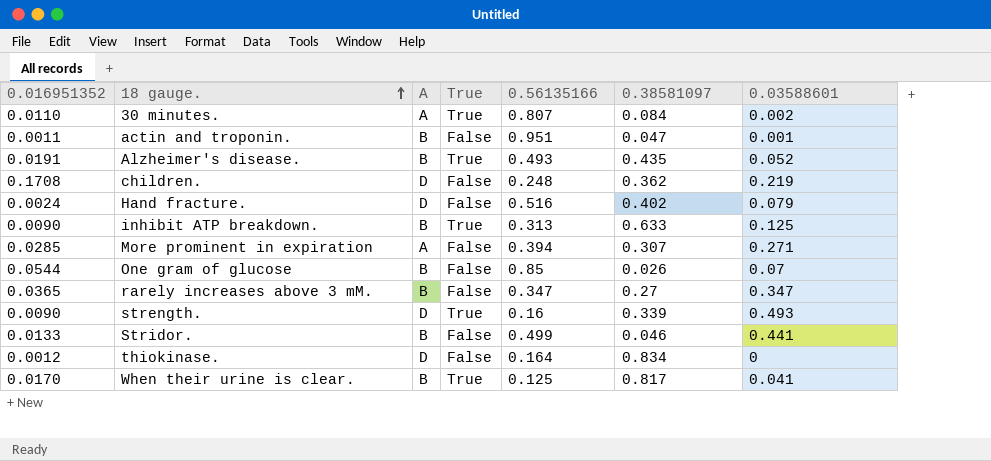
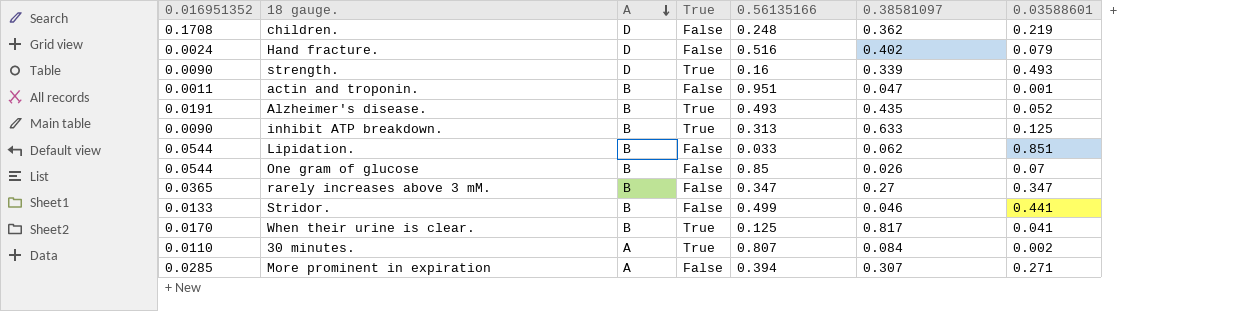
row order: 18 gauge. ascending -> A descending
row thiokinase.: 0.0012 | D | False | 0.164 | 0.834 | 0 -> none
row Lipidation.: none -> 0.0544 | B | False | 0.033 | 0.062 | 0.851

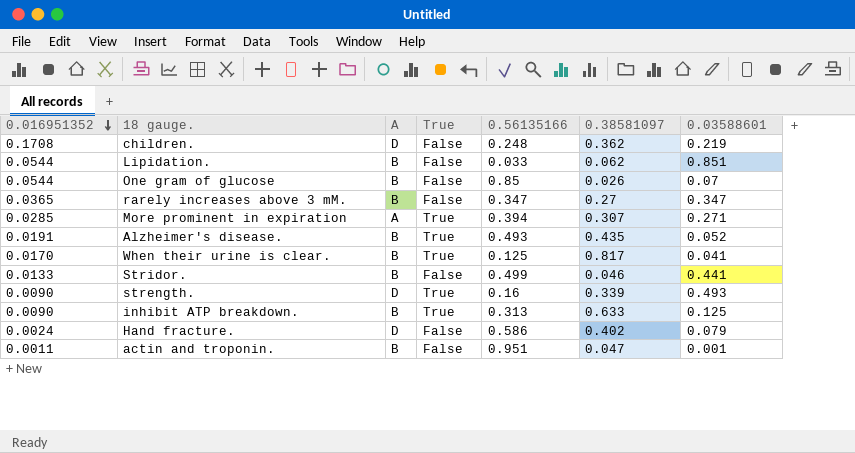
row order: A descending -> 0.016951352 descending
row 30 minutes.: 0.0110 | A | True | 0.807 | 0.084 | 0.002 -> none
More prominent in expiration | True: False -> True
Hand fracture. | 0.56135166: 0.516 -> 0.586

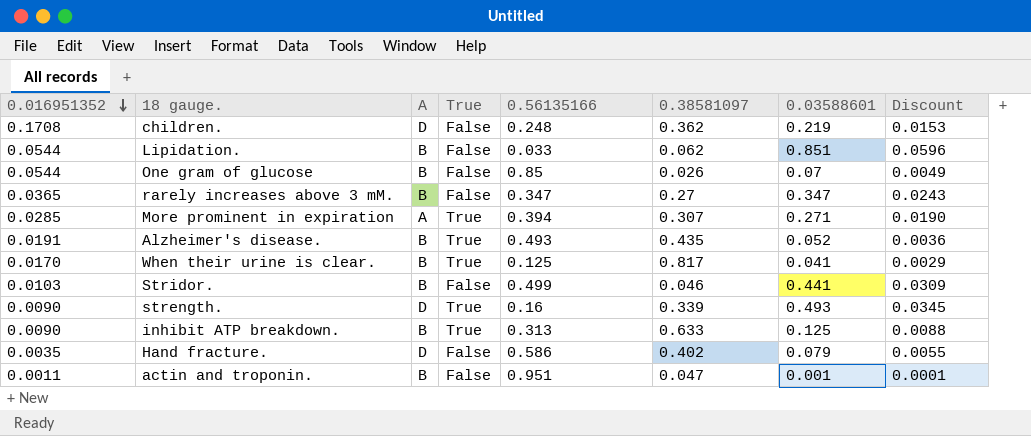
column Discount | formula: none -> [0.03588601] * 0.07
Stridor. | 0.016951352: 0.0133 -> 0.0103
Hand fracture. | 0.016951352: 0.0024 -> 0.0035

